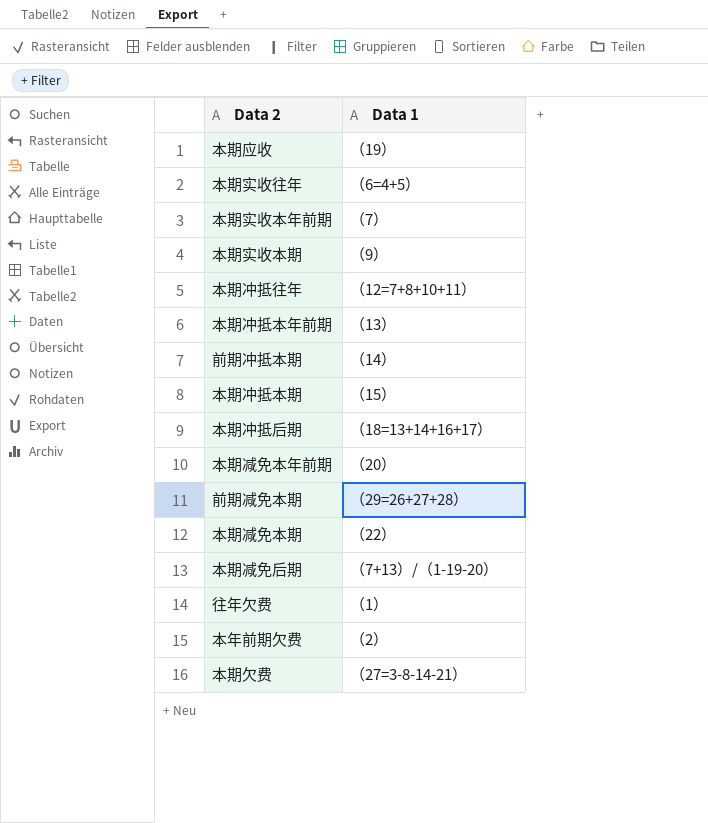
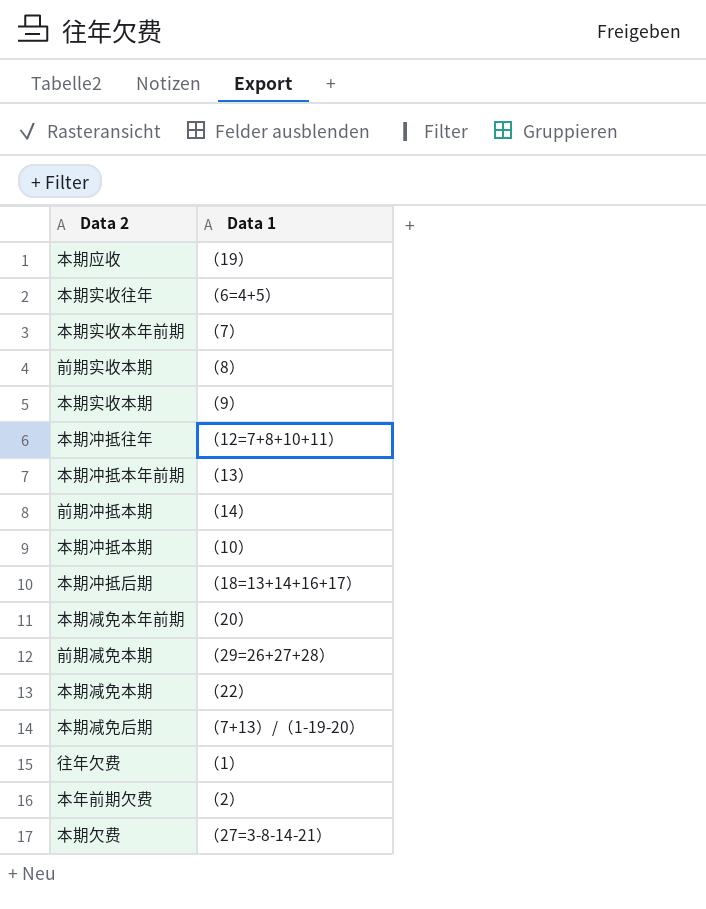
row 前期实收本期: none -> （8）
本期冲抵本期 | Data 1: （15） -> （10）

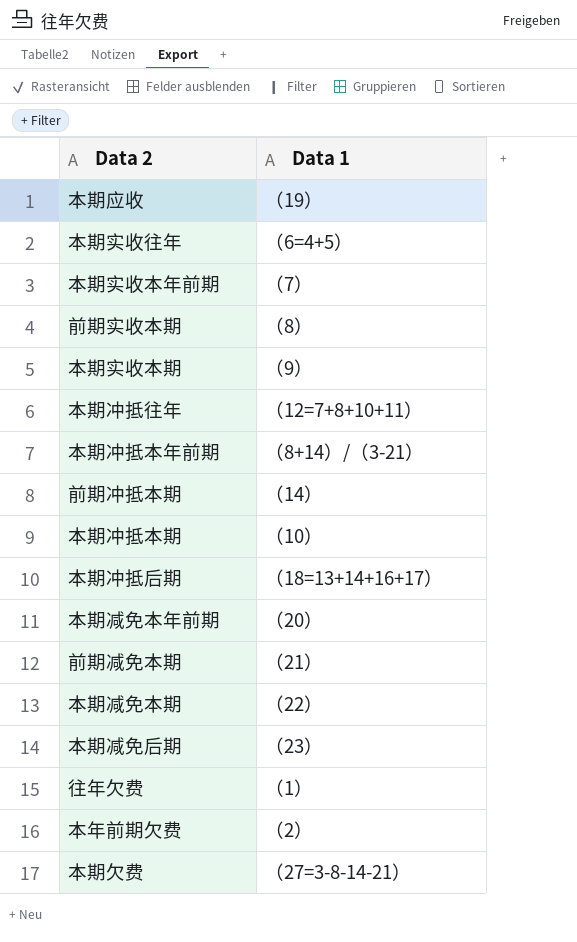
本期冲抵本年前期 | Data 1: （13） -> （8+14）/（3-21）
前期减免本期 | Data 1: （29=26+27+28） -> （21）
本期减免后期 | Data 1: （7+13）/（1-19-20） -> （23）

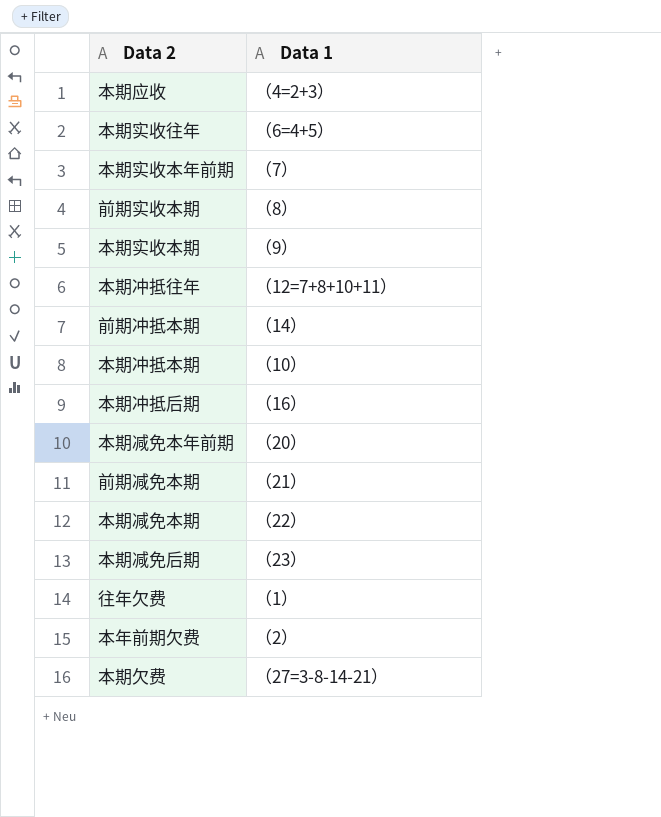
row 本期冲抵本年前期: （8+14）/（3-21） -> none
本期应收 | Data 1: （19） -> （4=2+3）
本期冲抵后期 | Data 1: （18=13+14+16+17） -> （16）

